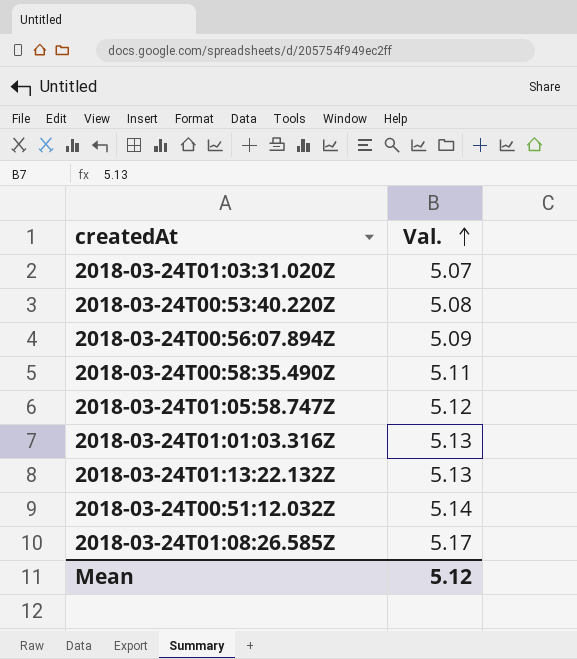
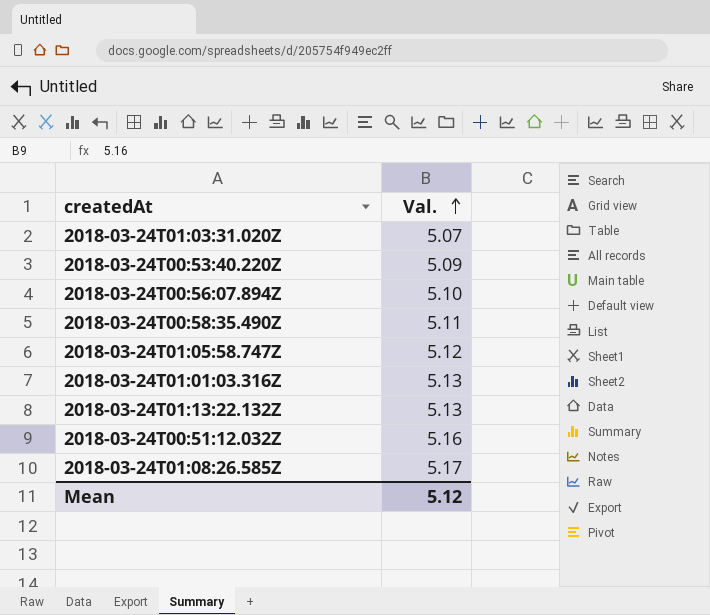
2018-03-24T00:53:40.220Z | Val.: 5.08 -> 5.09
2018-03-24T00:56:07.894Z | Val.: 5.09 -> 5.10
2018-03-24T00:51:12.032Z | Val.: 5.14 -> 5.16

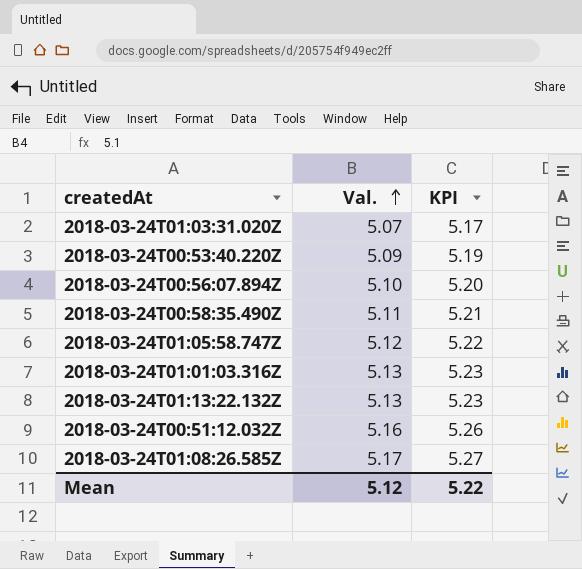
column KPI | formula: none -> [Val.] * 1.02

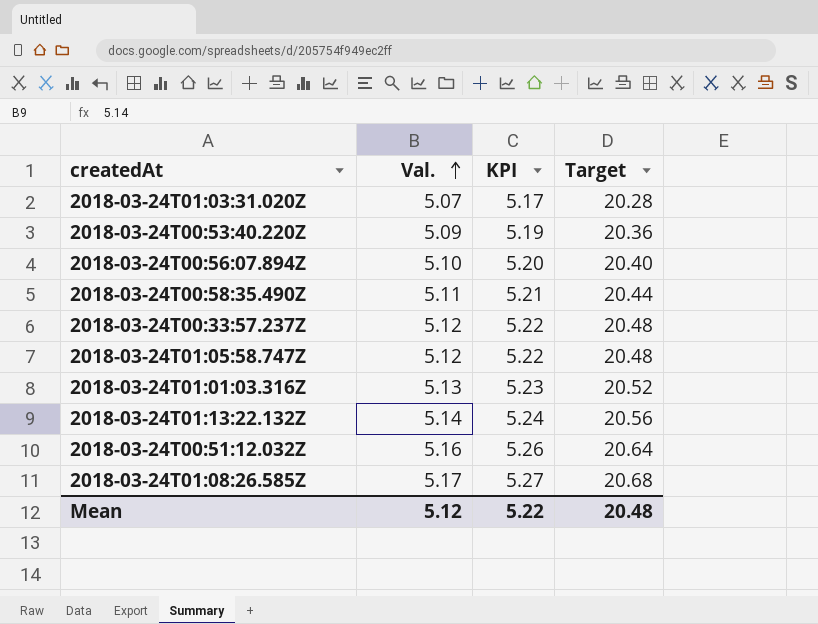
column Target | formula: none -> [Val.] * 4
row 2018-03-24T00:33:57.237Z: none -> 5.12 | 5.22 | 20.48
2018-03-24T01:13:22.132Z | Val.: 5.13 -> 5.14
2018-03-24T01:13:22.132Z | KPI: 5.23 -> 5.24

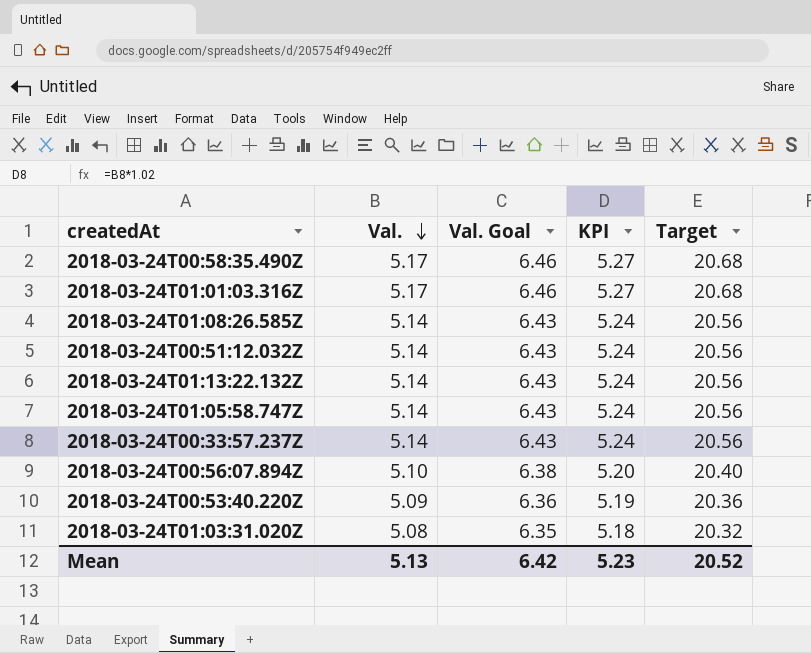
row order: Val. ascending -> Val. descending
column Val. Goal | formula: none -> [Val.] * 1.25
2018-03-24T00:58:35.490Z | Val.: 5.11 -> 5.17
2018-03-24T00:58:35.490Z | KPI: 5.21 -> 5.27
2018-03-24T00:58:35.490Z | Target: 20.44 -> 20.68
2018-03-24T01:01:03.316Z | Val.: 5.13 -> 5.17
2018-03-24T01:01:03.316Z | KPI: 5.23 -> 5.27
2018-03-24T01:01:03.316Z | Target: 20.52 -> 20.68
2018-03-24T01:08:26.585Z | Val.: 5.17 -> 5.14
2018-03-24T01:08:26.585Z | KPI: 5.27 -> 5.24
2018-03-24T01:08:26.585Z | Target: 20.68 -> 20.56
2018-03-24T00:51:12.032Z | Val.: 5.16 -> 5.14
2018-03-24T00:51:12.032Z | KPI: 5.26 -> 5.24
2018-03-24T00:51:12.032Z | Target: 20.64 -> 20.56
2018-03-24T01:05:58.747Z | Val.: 5.12 -> 5.14
2018-03-24T01:05:58.747Z | KPI: 5.22 -> 5.24
2018-03-24T01:05:58.747Z | Target: 20.48 -> 20.56
2018-03-24T00:33:57.237Z | Val.: 5.12 -> 5.14
2018-03-24T00:33:57.237Z | KPI: 5.22 -> 5.24
2018-03-24T00:33:57.237Z | Target: 20.48 -> 20.56
2018-03-24T01:03:31.020Z | Val.: 5.07 -> 5.08
2018-03-24T01:03:31.020Z | KPI: 5.17 -> 5.18
2018-03-24T01:03:31.020Z | Target: 20.28 -> 20.32
Mean | Val.: 5.12 -> 5.13
Mean | KPI: 5.22 -> 5.23
Mean | Target: 20.48 -> 20.52

